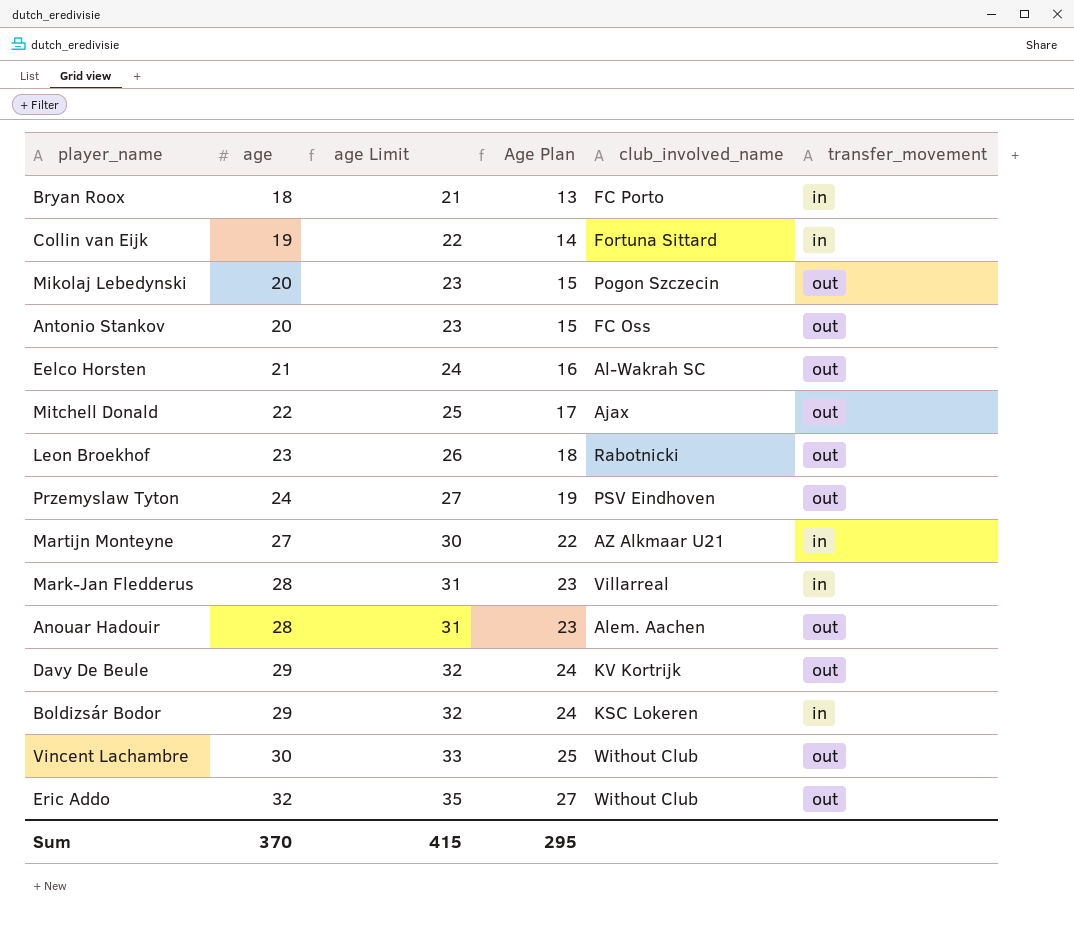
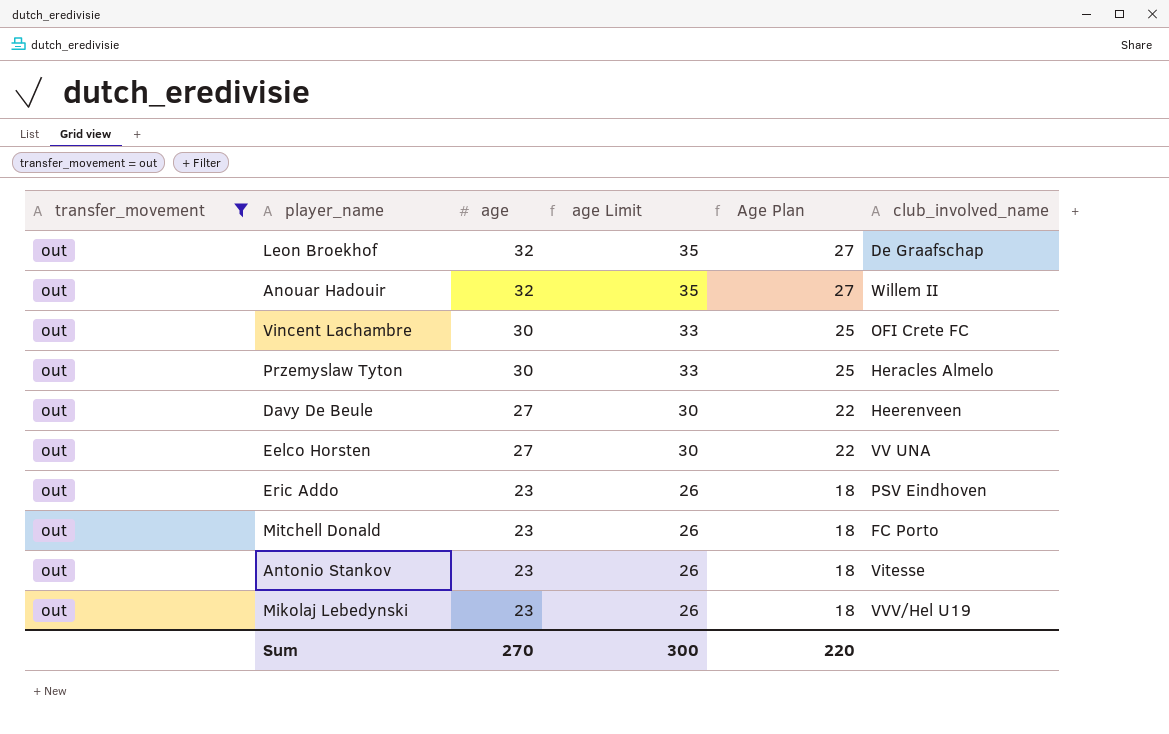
filter: none -> transfer_movement = out
row order: age ascending -> age descending
column transfer_movement | position: 6 -> 1
Leon Broekhof | age: 23 -> 32
Leon Broekhof | age Limit: 26 -> 35
Leon Broekhof | Age Plan: 18 -> 27
Leon Broekhof | club_involved_name: Rabotnicki -> De Graafschap
Anouar Hadouir | age: 28 -> 32
Anouar Hadouir | age Limit: 31 -> 35
Anouar Hadouir | Age Plan: 23 -> 27
Anouar Hadouir | club_involved_name: Alem. Aachen -> Willem II
Vincent Lachambre | club_involved_name: Without Club -> OFI Crete FC
Przemyslaw Tyton | age: 24 -> 30
Przemyslaw Tyton | age Limit: 27 -> 33
Przemyslaw Tyton | Age Plan: 19 -> 25
Przemyslaw Tyton | club_involved_name: PSV Eindhoven -> Heracles Almelo
Davy De Beule | age: 29 -> 27
Davy De Beule | age Limit: 32 -> 30
Davy De Beule | Age Plan: 24 -> 22
Davy De Beule | club_involved_name: KV Kortrijk -> Heerenveen
Eelco Horsten | age: 21 -> 27
Eelco Horsten | age Limit: 24 -> 30
Eelco Horsten | Age Plan: 16 -> 22
Eelco Horsten | club_involved_name: Al-Wakrah SC -> VV UNA
Eric Addo | age: 32 -> 23
Eric Addo | age Limit: 35 -> 26
Eric Addo | Age Plan: 27 -> 18
Eric Addo | club_involved_name: Without Club -> PSV Eindhoven
Mitchell Donald | age: 22 -> 23
Mitchell Donald | age Limit: 25 -> 26
Mitchell Donald | Age Plan: 17 -> 18
Mitchell Donald | club_involved_name: Ajax -> FC Porto
Antonio Stankov | age: 20 -> 23
Antonio Stankov | age Limit: 23 -> 26
Antonio Stankov | Age Plan: 15 -> 18
Antonio Stankov | club_involved_name: FC Oss -> Vitesse
Mikolaj Lebedynski | age: 20 -> 23
Mikolaj Lebedynski | age Limit: 23 -> 26
Mikolaj Lebedynski | Age Plan: 15 -> 18
Mikolaj Lebedynski | club_involved_name: Pogon Szczecin -> VVV/Hel U19
Sum | age: 370 -> 270
Sum | age Limit: 415 -> 300
Sum | Age Plan: 295 -> 220

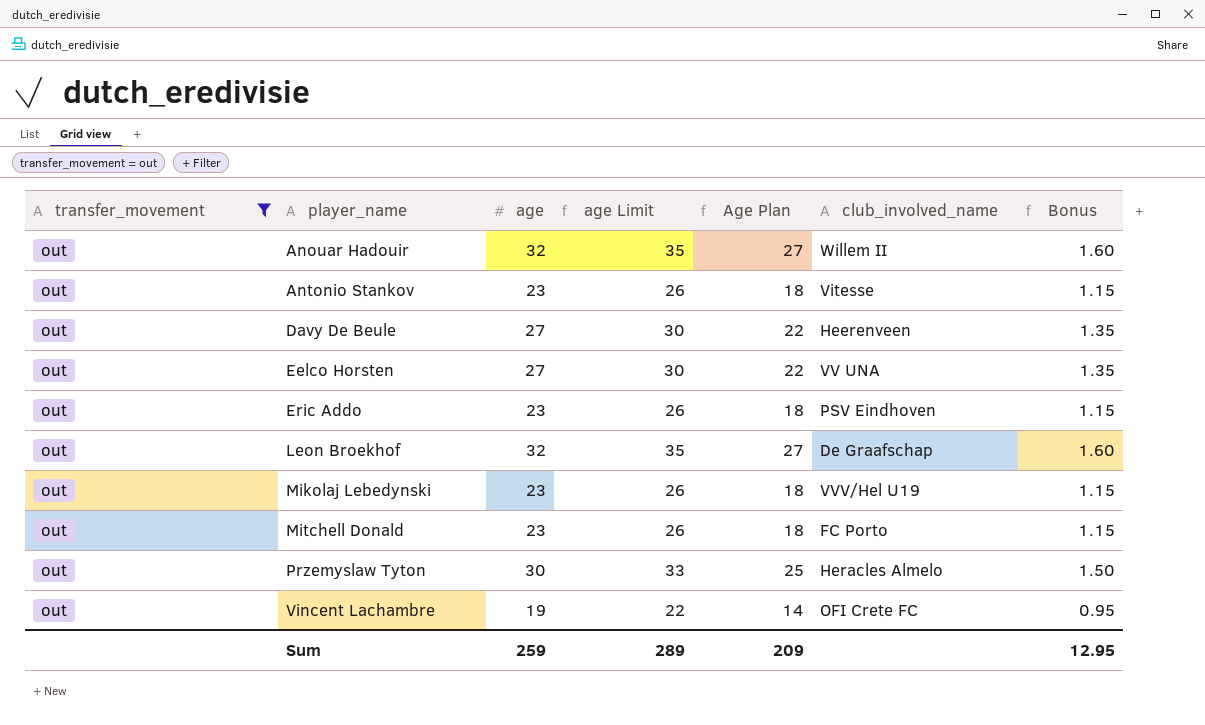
row order: age descending -> player_name ascending
column Bonus | formula: none -> [age] * 0.05
Vincent Lachambre | age: 30 -> 19
Vincent Lachambre | age Limit: 33 -> 22
Vincent Lachambre | Age Plan: 25 -> 14
Sum | age: 270 -> 259
Sum | age Limit: 300 -> 289
Sum | Age Plan: 220 -> 209

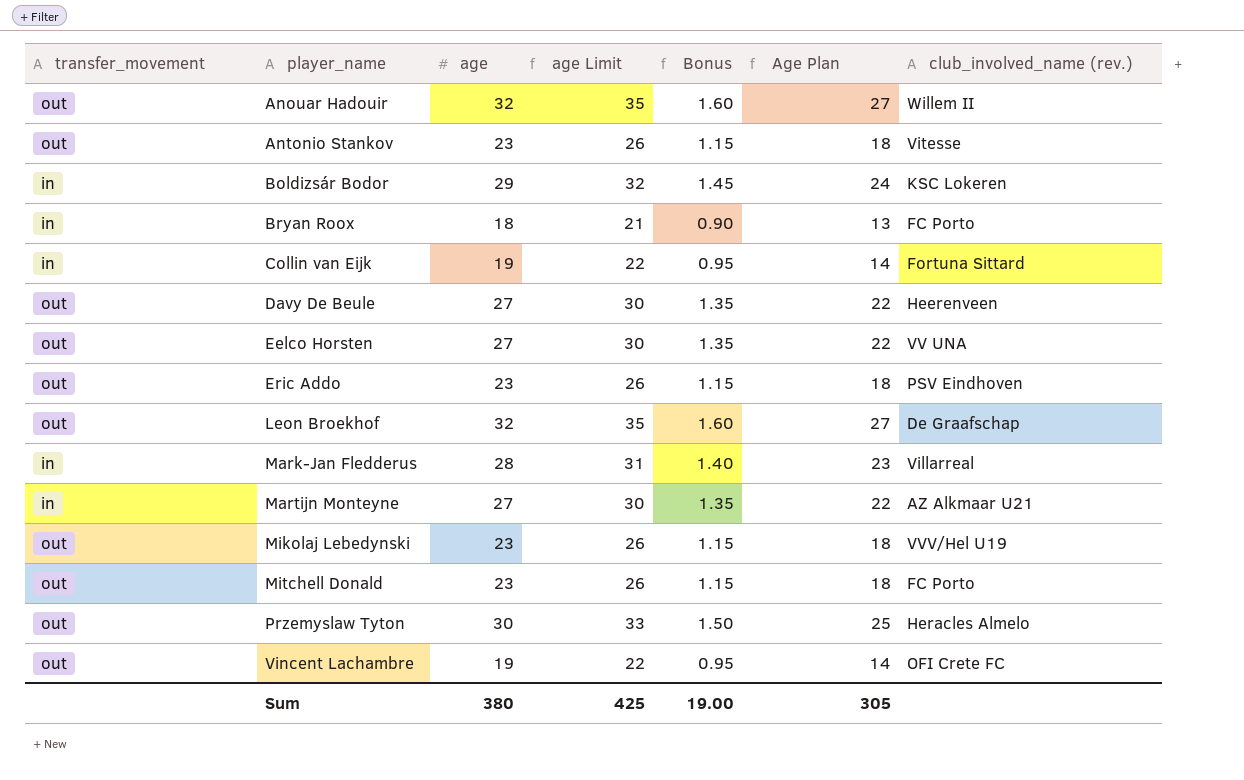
filter: transfer_movement = out -> none
column Bonus | position: 7 -> 5
column name: club_involved_name -> club_involved_name (rev.)
Sum | age: 259 -> 380
Sum | age Limit: 289 -> 425
Sum | Bonus: 12.95 -> 19.00
Sum | Age Plan: 209 -> 305

